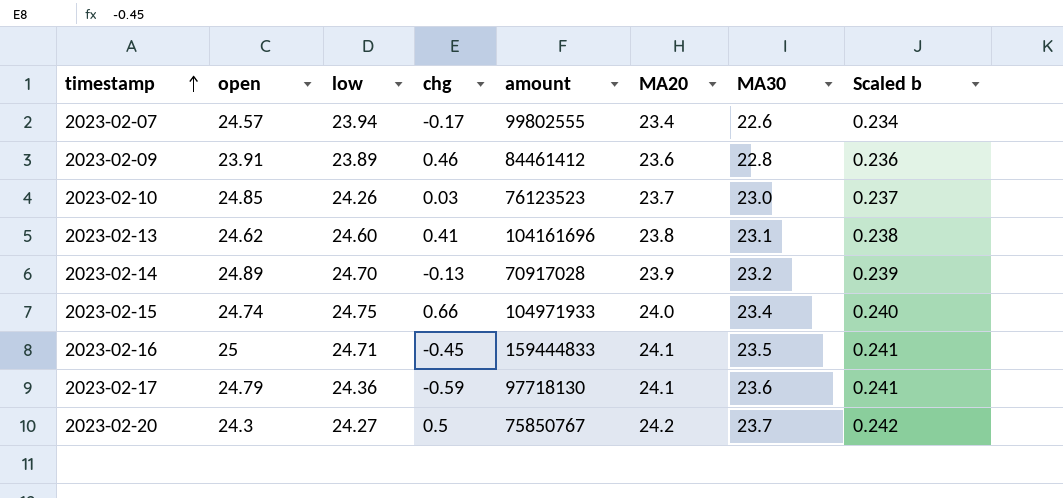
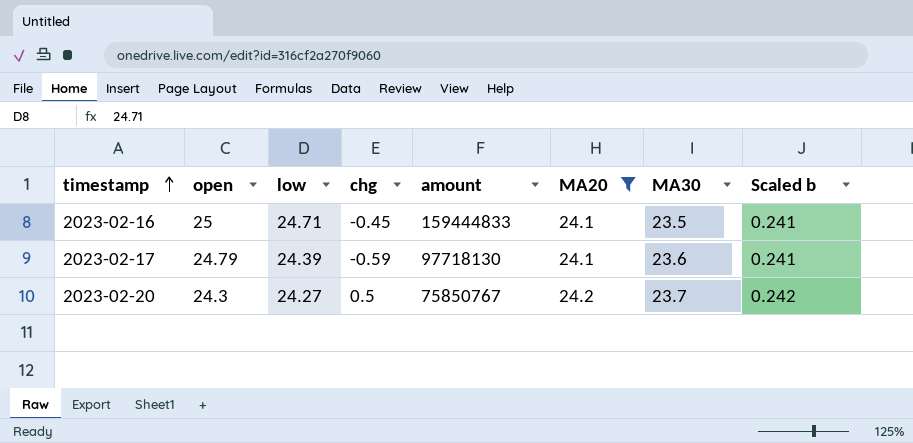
filter: none -> MA20 >= 24.1
2023-02-17 | low: 24.36 -> 24.39

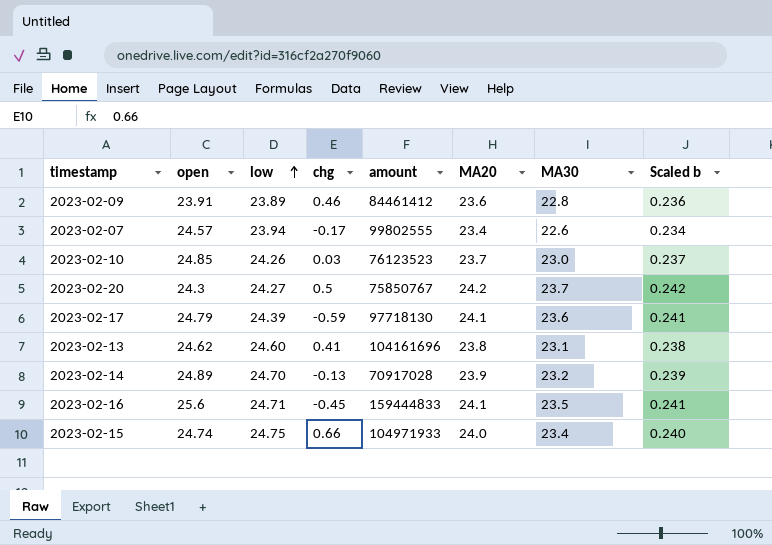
filter: MA20 >= 24.1 -> none
row order: timestamp ascending -> low ascending
2023-02-16 | open: 25 -> 25.6

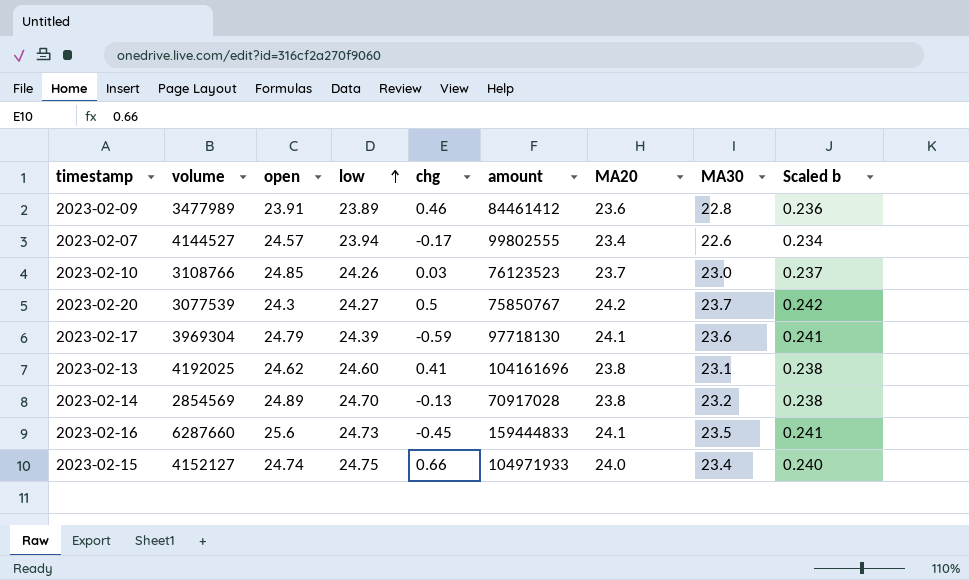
column volume | position: none -> 2
2023-02-14 | MA20: 23.9 -> 23.8
2023-02-14 | Scaled b: 0.239 -> 0.238
2023-02-16 | low: 24.71 -> 24.73

